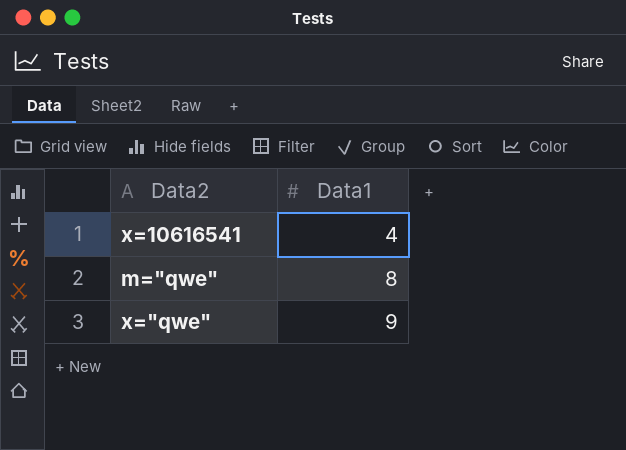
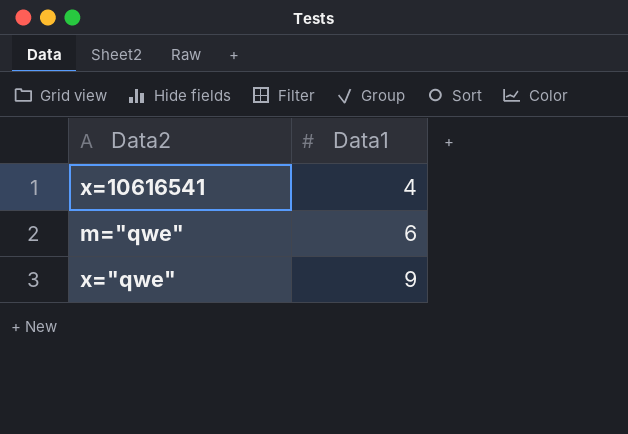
m="qwe" | Data1: 8 -> 6

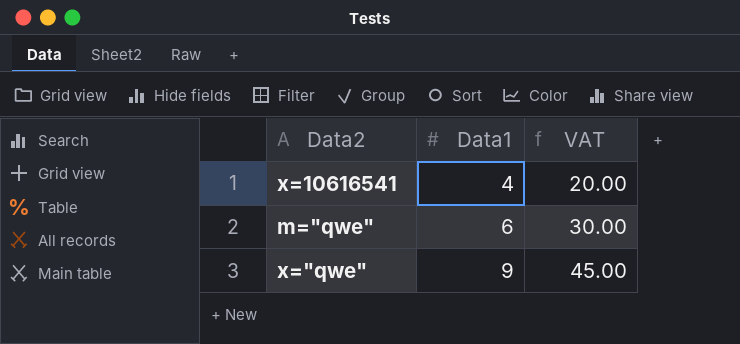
column VAT | formula: none -> [Data1] * 5

